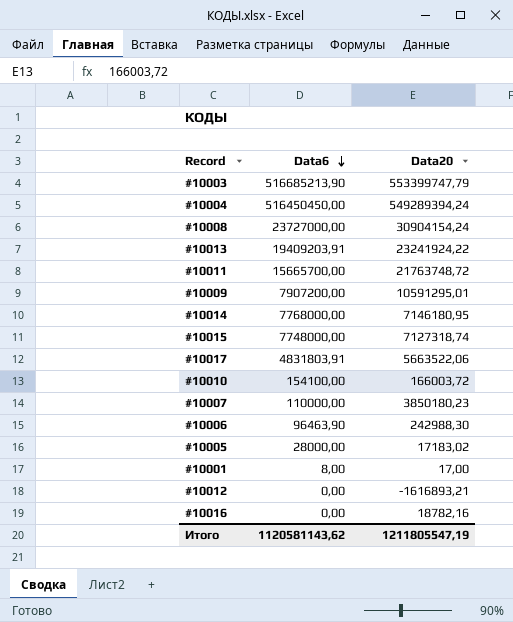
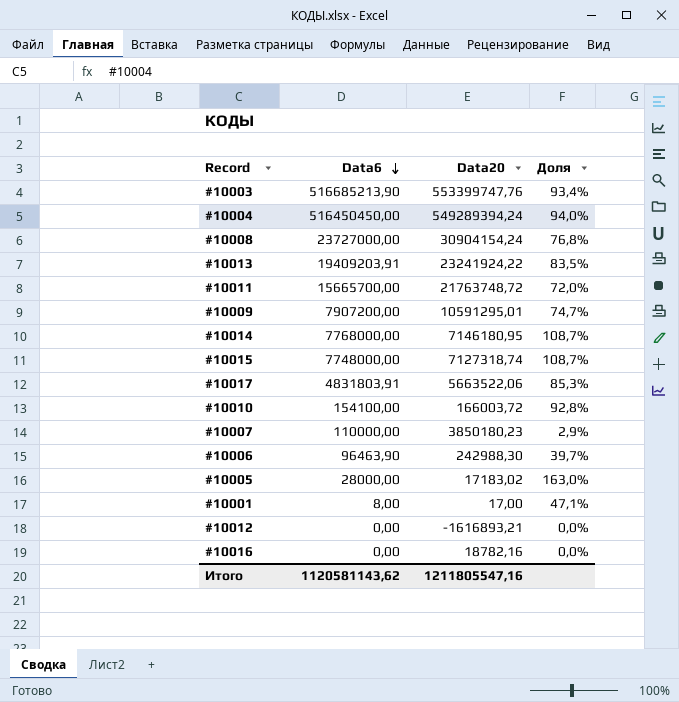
column Доля | formula: none -> [Data6] / [Data20]
#10003 | Data20: 553399747,79 -> 553399747,76
Итого | Data20: 1211805547,19 -> 1211805547,16

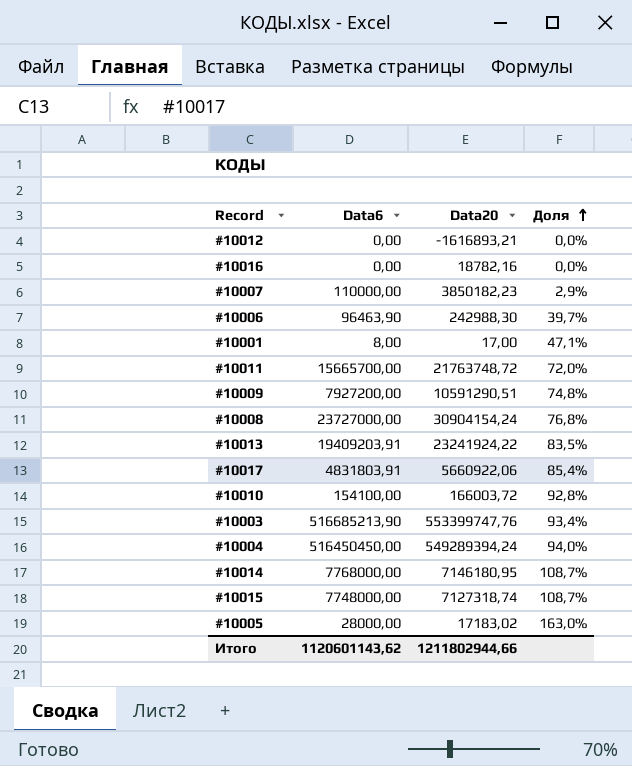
row order: Data6 descending -> Доля ascending
#10007 | Data20: 3850180,23 -> 3850182,23
#10009 | Data6: 7907200,00 -> 7927200,00
#10009 | Data20: 10591295,01 -> 10591290,51
#10009 | Доля: 74,7% -> 74,8%
#10017 | Data20: 5663522,06 -> 5660922,06
#10017 | Доля: 85,3% -> 85,4%
Итого | Data6: 1120581143,62 -> 1120601143,62
Итого | Data20: 1211805547,16 -> 1211802944,66

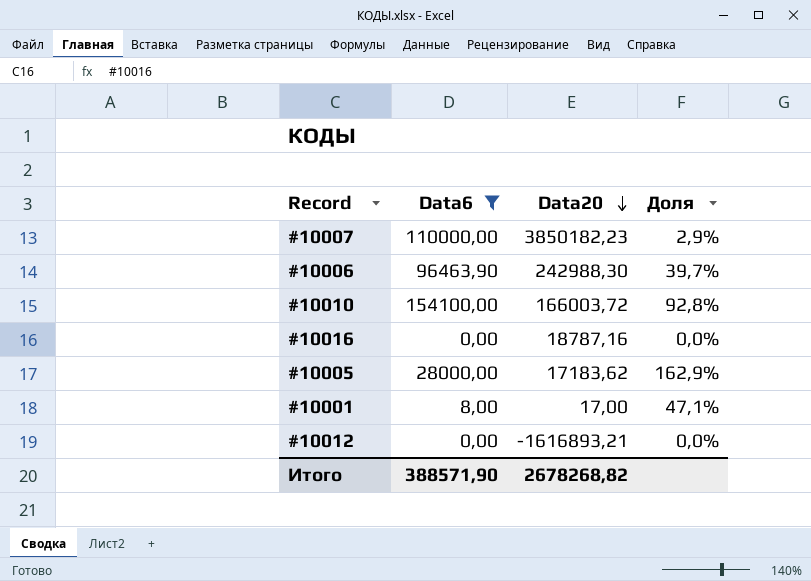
filter: none -> Data6 <= 154100,00
row order: Доля ascending -> Data20 descending
#10016 | Data20: 18782,16 -> 18787,16
#10005 | Data20: 17183,02 -> 17183,62
#10005 | Доля: 163,0% -> 162,9%
Итого | Data6: 1120601143,62 -> 388571,90
Итого | Data20: 1211802944,66 -> 2678268,82

